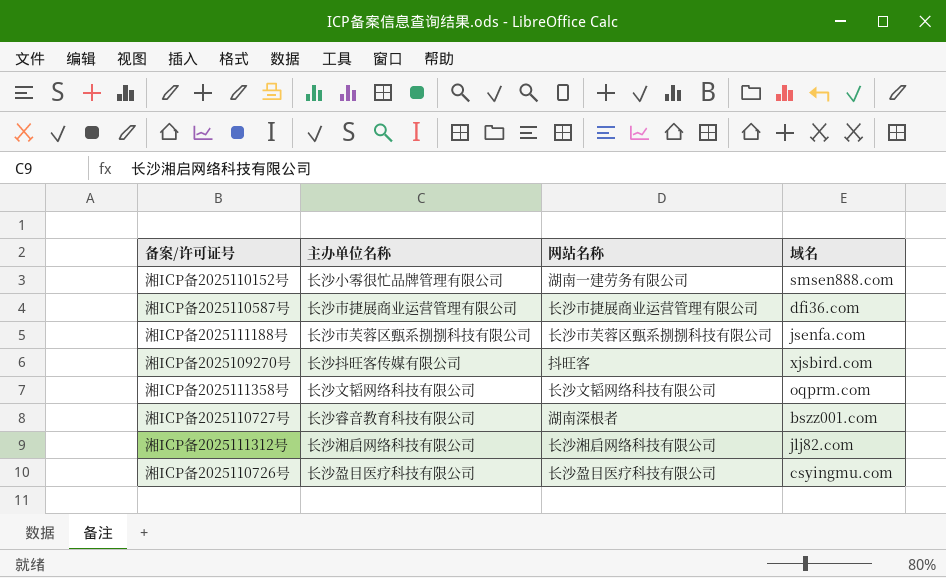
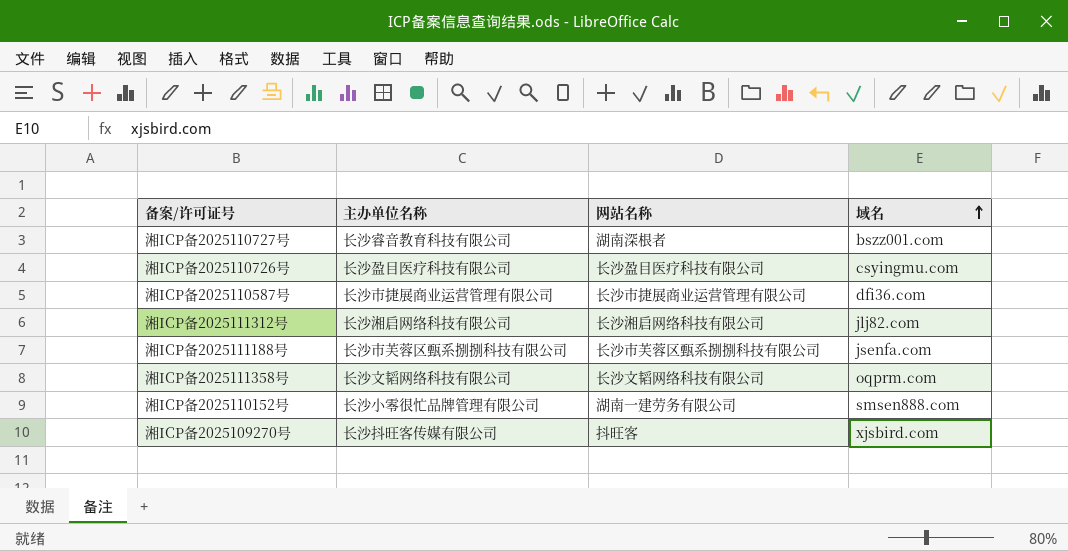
row order: none -> 域名 ascending

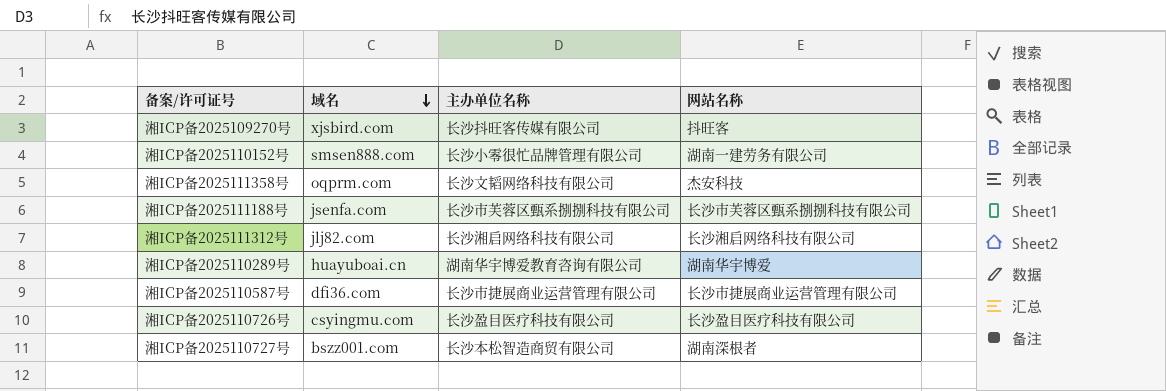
row order: 域名 ascending -> 域名 descending
column 域名 | position: 4 -> 2
湘ICP备2025111358号 | 网站名称: 长沙文韬网络科技有限公司 -> 杰安科技
row 湘ICP备2025110289号: none -> huayuboai.cn | 湖南华宇博爱教育咨询有限公司 | 湖南华宇博爱
湘ICP备2025110727号 | 主办单位名称: 长沙睿音教育科技有限公司 -> 长沙本松智造商贸有限公司

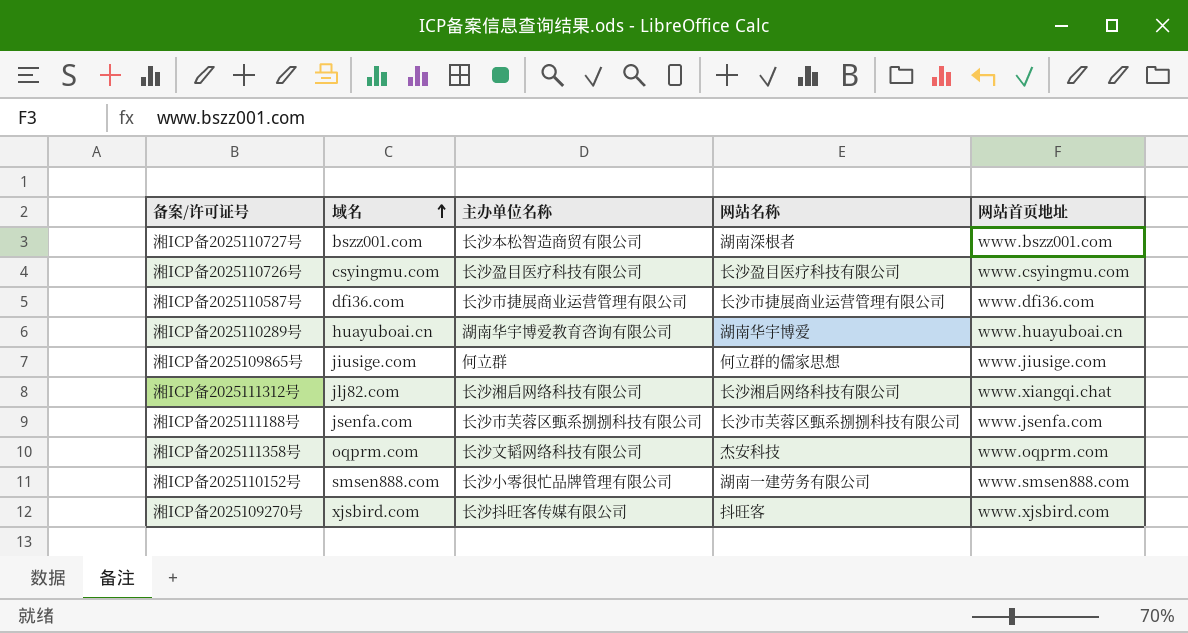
row order: 域名 descending -> 域名 ascending
column 网站首页地址 | position: none -> 5
row 湘ICP备2025109865号: none -> jiusige.com | 何立群 | 何立群的儒家思想 | www.jiusige.com

